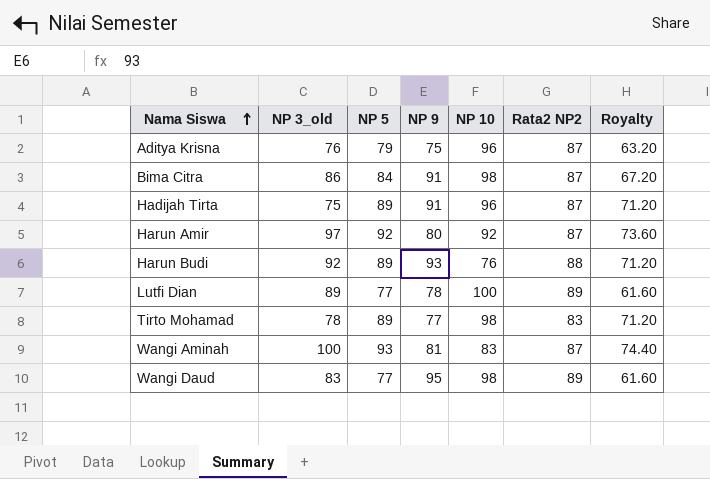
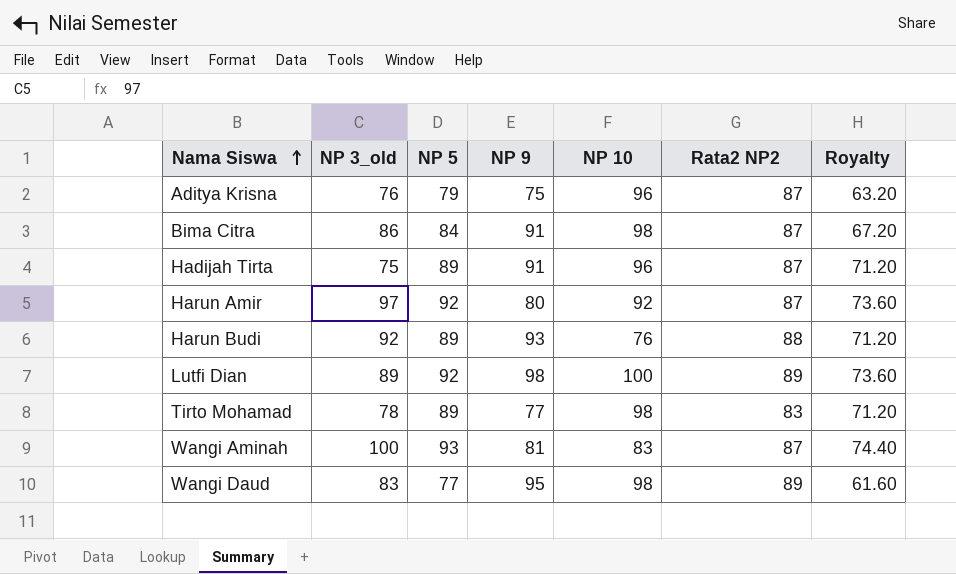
Lutfi Dian | NP 5: 77 -> 92
Lutfi Dian | NP 9: 78 -> 98
Lutfi Dian | Royalty: 61.60 -> 73.60

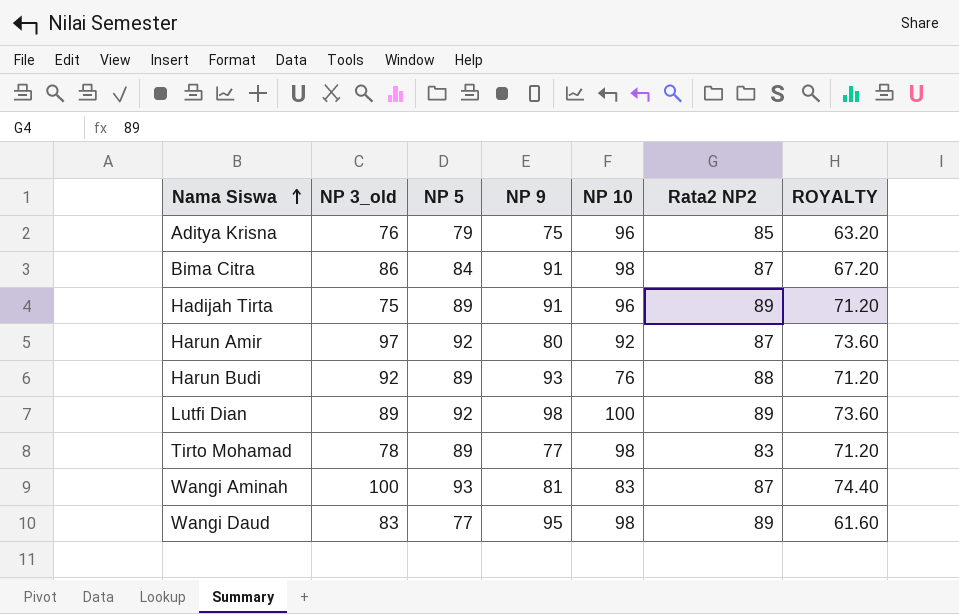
column name: Royalty -> ROYALTY
Aditya Krisna | Rata2 NP2: 87 -> 85
Hadijah Tirta | Rata2 NP2: 87 -> 89

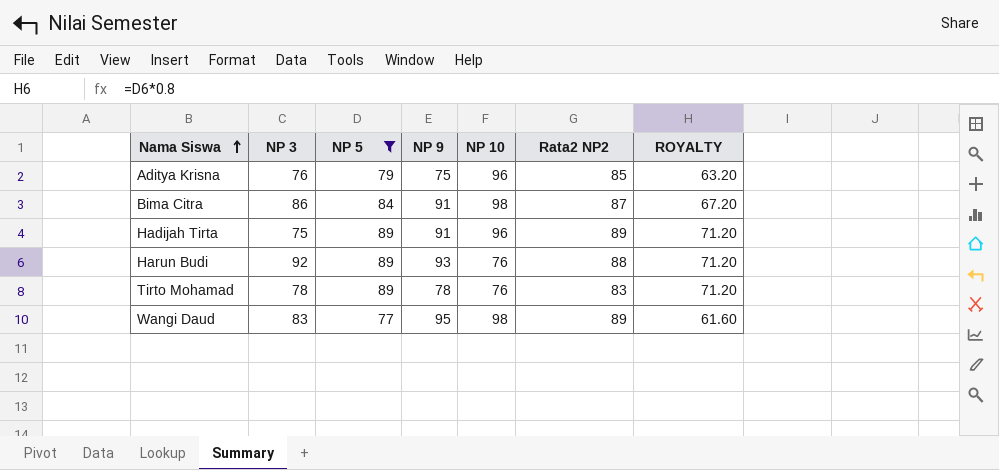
filter: none -> NP 5 <= 89
column name: NP 3_old -> NP 3
Tirto Mohamad | NP 9: 77 -> 78
Tirto Mohamad | NP 10: 98 -> 76

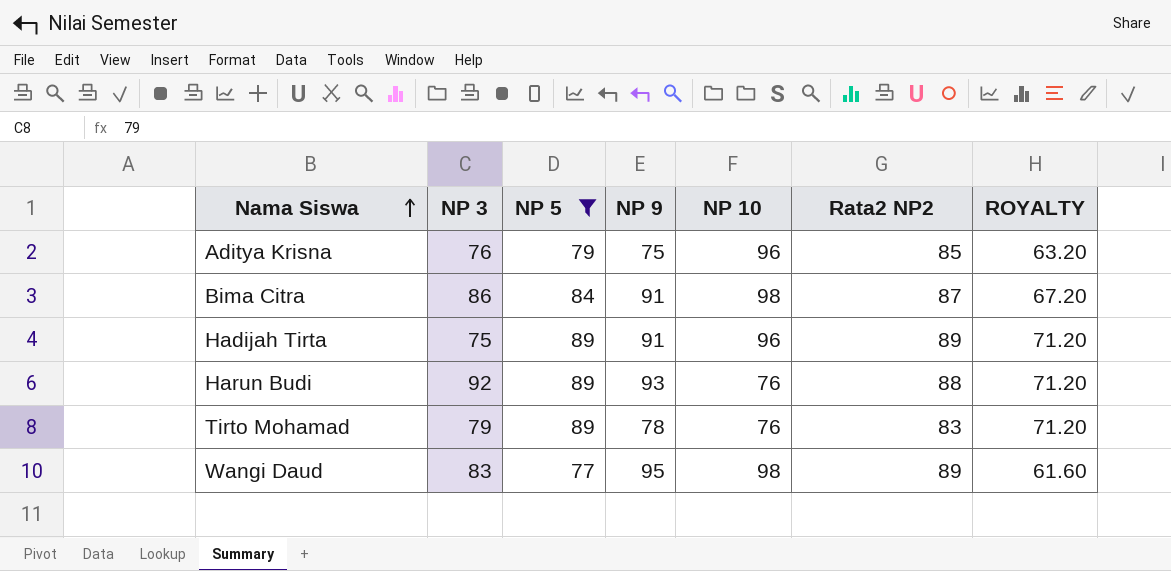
Tirto Mohamad | NP 3: 78 -> 79

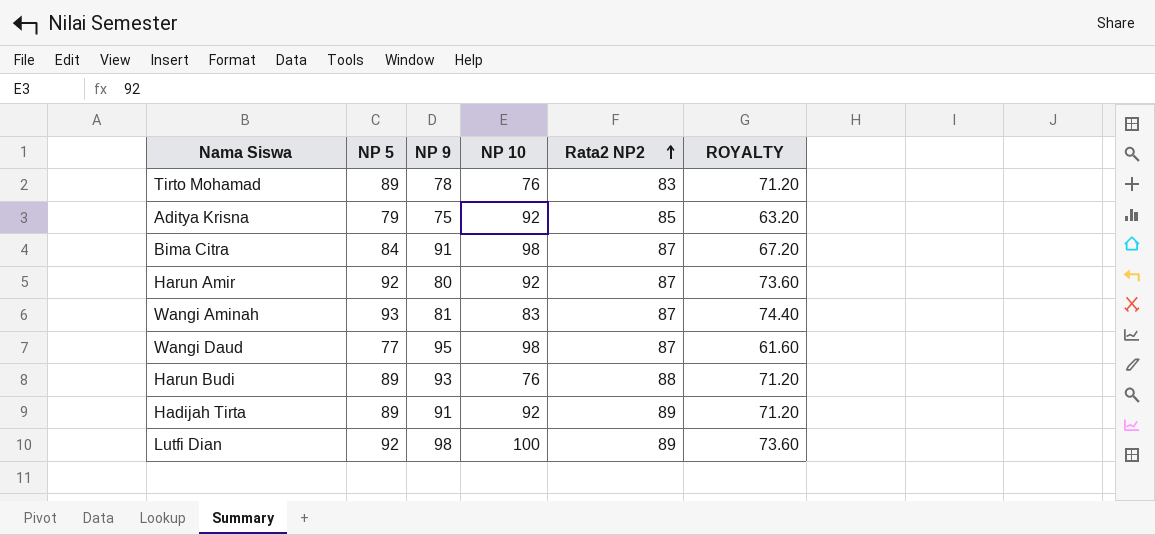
filter: NP 5 <= 89 -> none
row order: Nama Siswa ascending -> Rata2 NP2 ascending
column NP 3 | position: 2 -> none
Aditya Krisna | NP 10: 96 -> 92
Wangi Daud | Rata2 NP2: 89 -> 87
Hadijah Tirta | NP 10: 96 -> 92

